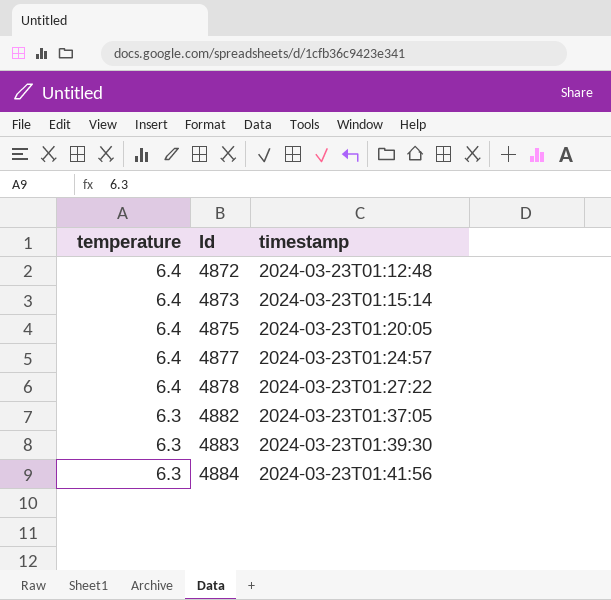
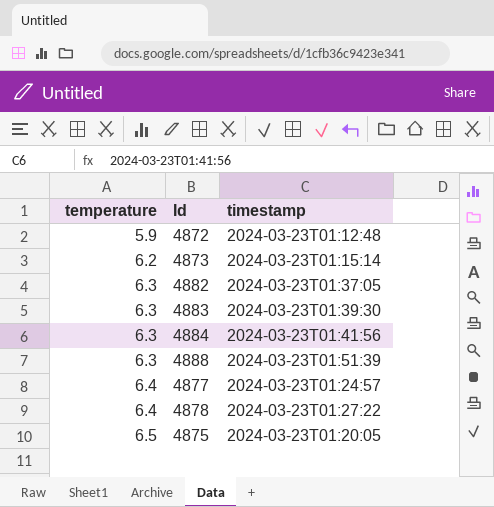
row order: temperature descending -> temperature ascending
4872 | temperature: 6.4 -> 5.9
4873 | temperature: 6.4 -> 6.2
row 4888: none -> 6.3 | 2024-03-23T01:51:39
4875 | temperature: 6.4 -> 6.5

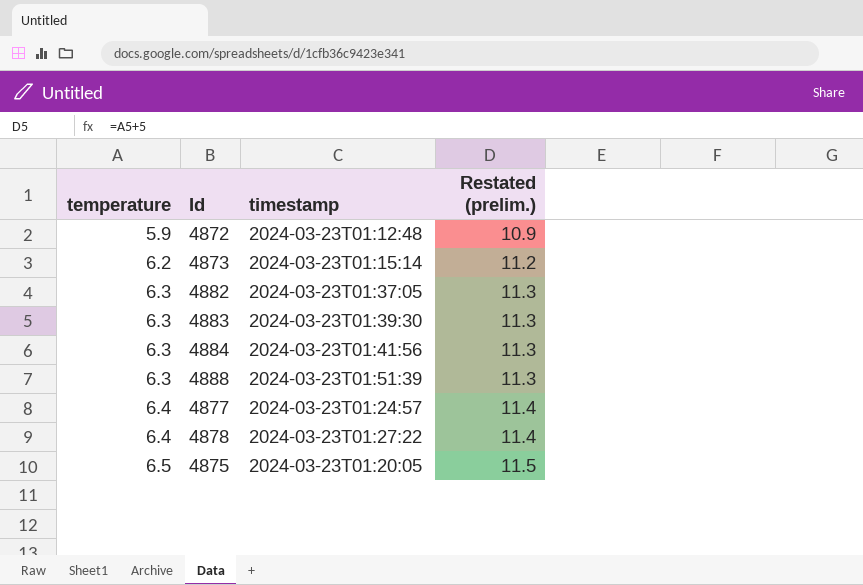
column Restated (prelim.) | formula: none -> [temperature] + 5

